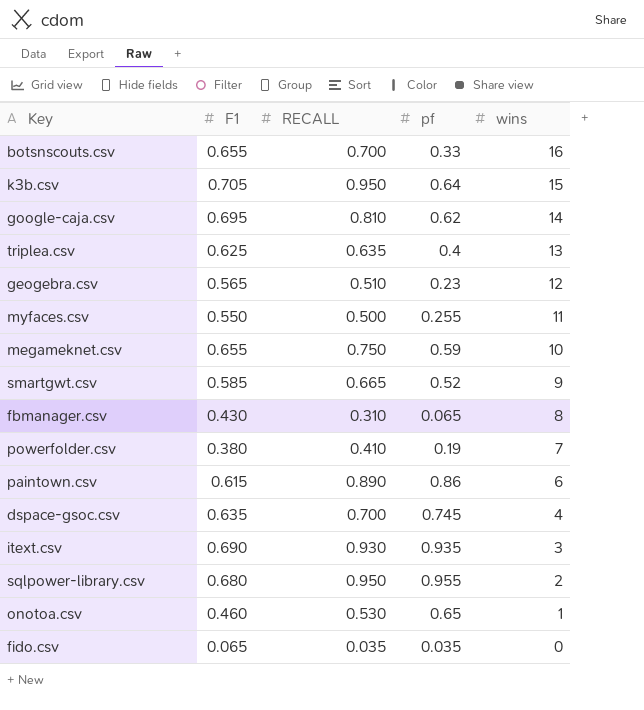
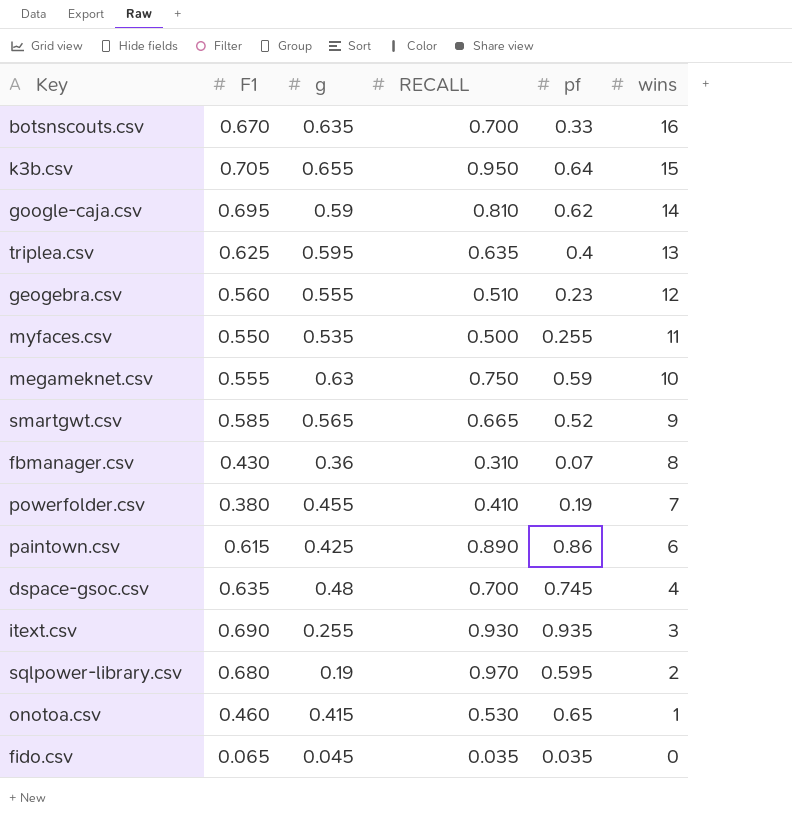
column g | position: none -> 3
botsnscouts.csv | F1: 0.655 -> 0.670
geogebra.csv | F1: 0.565 -> 0.560
megameknet.csv | F1: 0.655 -> 0.555
fbmanager.csv | pf: 0.065 -> 0.07
sqlpower-library.csv | RECALL: 0.950 -> 0.970
sqlpower-library.csv | pf: 0.955 -> 0.595

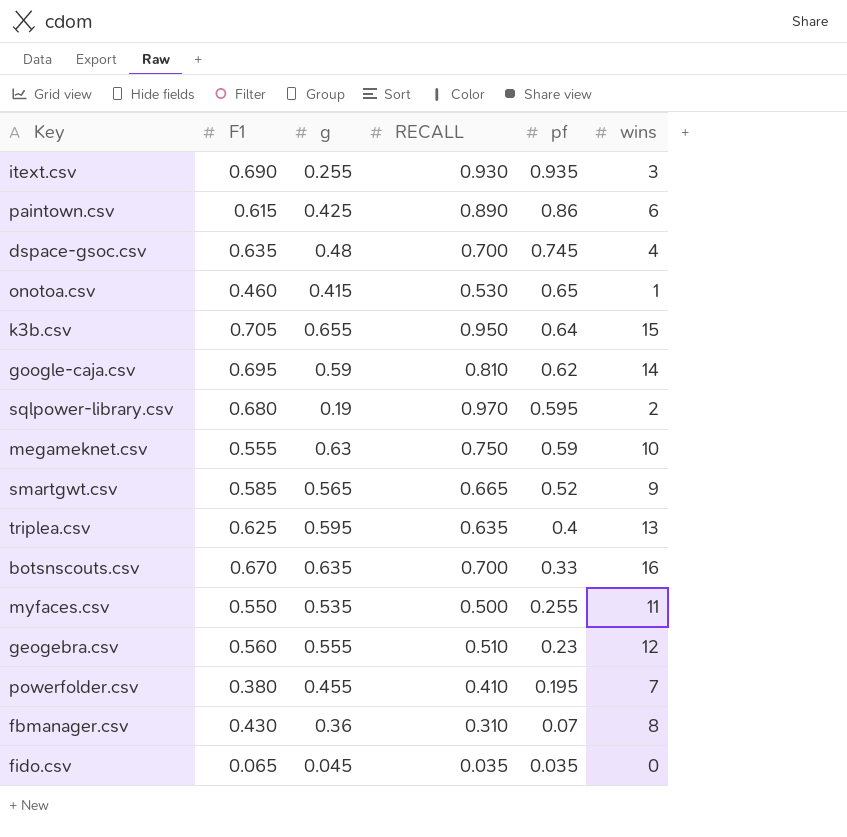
row order: wins descending -> pf descending
powerfolder.csv | pf: 0.19 -> 0.195

